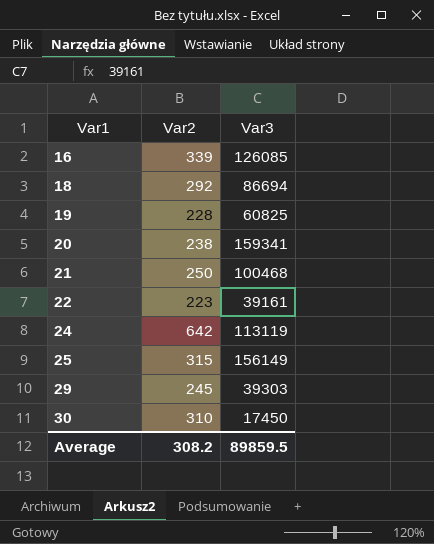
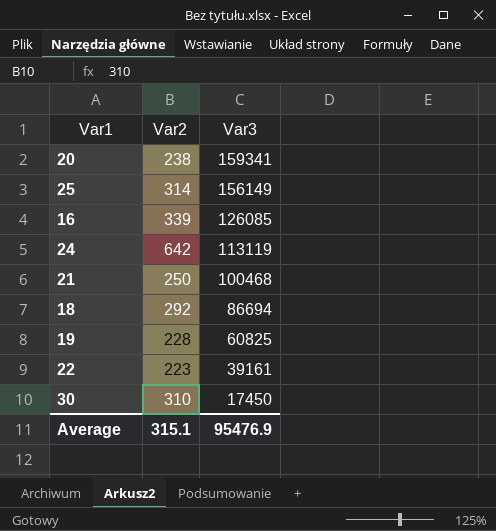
row order: Var1 ascending -> Var3 descending
row 29: 245 | 39303 -> none
25 | Var2: 315 -> 314
Average | Var2: 308.2 -> 315.1
Average | Var3: 89859.5 -> 95476.9

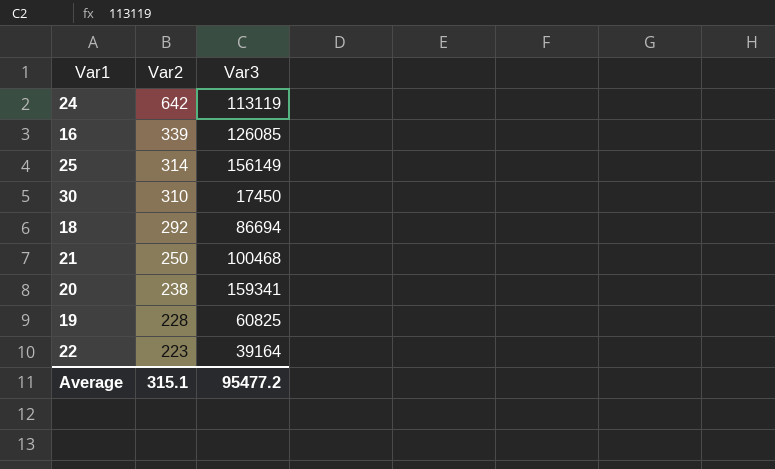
row order: Var3 descending -> Var2 descending
22 | Var3: 39161 -> 39164
Average | Var3: 95476.9 -> 95477.2

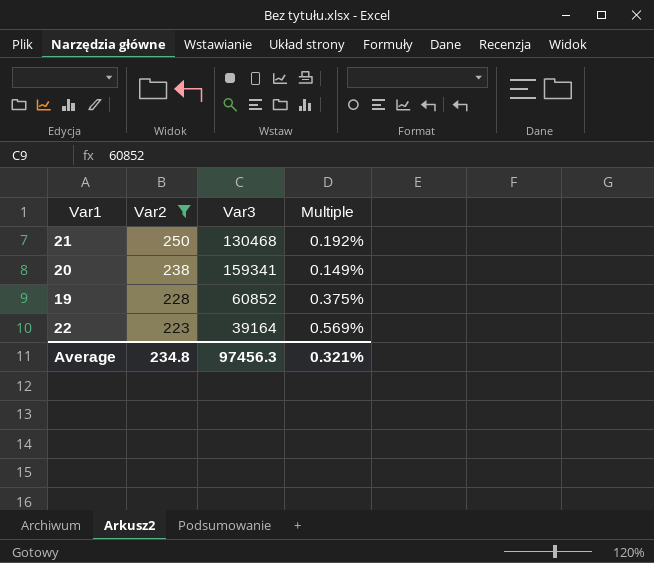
filter: none -> Var2 <= 250
column Multiple | formula: none -> [Var2] / [Var3]
21 | Var3: 100468 -> 130468
19 | Var3: 60825 -> 60852
Average | Var2: 315.1 -> 234.8
Average | Var3: 95477.2 -> 97456.3

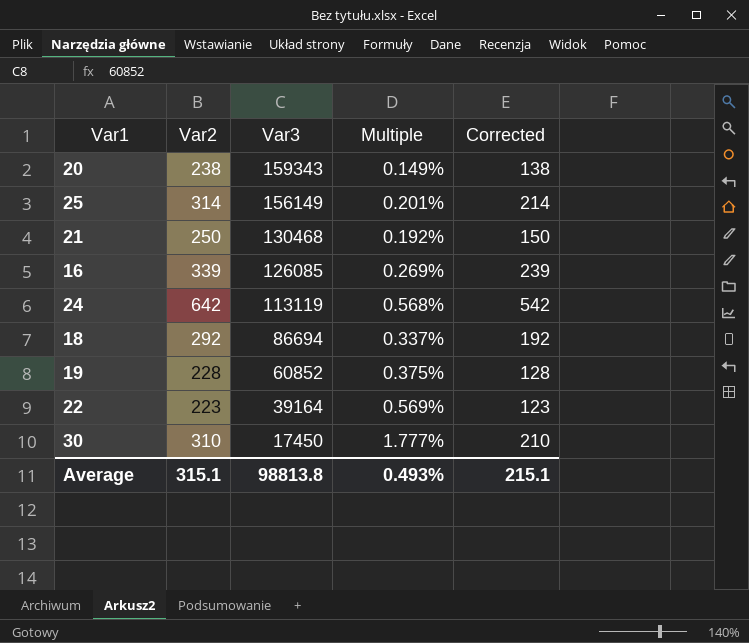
filter: Var2 <= 250 -> none
row order: Var2 descending -> Var3 descending
column Corrected | formula: none -> [Var2] - 100
20 | Var3: 159341 -> 159343
Average | Var2: 234.8 -> 315.1
Average | Var3: 97456.3 -> 98813.8
Average | Multiple: 0.321% -> 0.493%

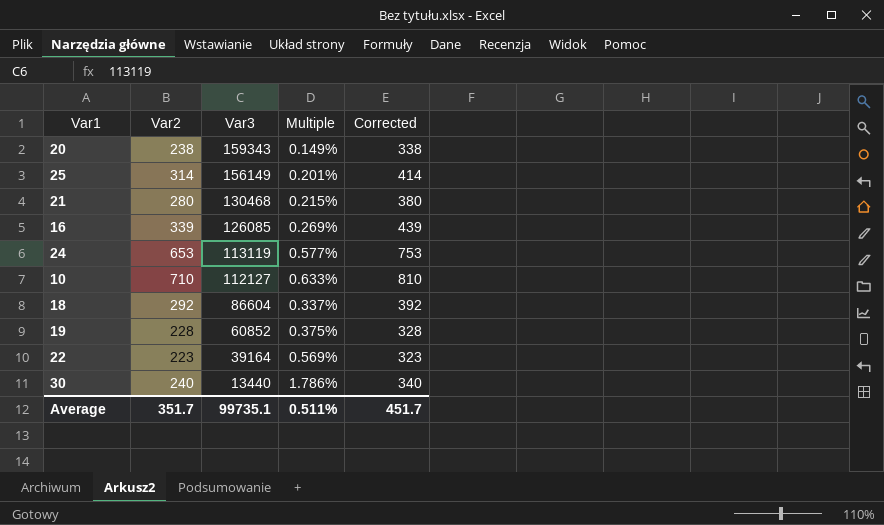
column Corrected | formula: [Var2] - 100 -> [Var2] + 100
21 | Var2: 250 -> 280
21 | Multiple: 0.192% -> 0.215%
24 | Var2: 642 -> 653
24 | Multiple: 0.568% -> 0.577%
row 10: none -> 710 | 112127 | 0.633% | 810
18 | Var3: 86694 -> 86604
30 | Var2: 310 -> 240
30 | Var3: 17450 -> 13440
30 | Multiple: 1.777% -> 1.786%
Average | Var2: 315.1 -> 351.7
Average | Var3: 98813.8 -> 99735.1
Average | Multiple: 0.493% -> 0.511%
Average | Corrected: 215.1 -> 451.7

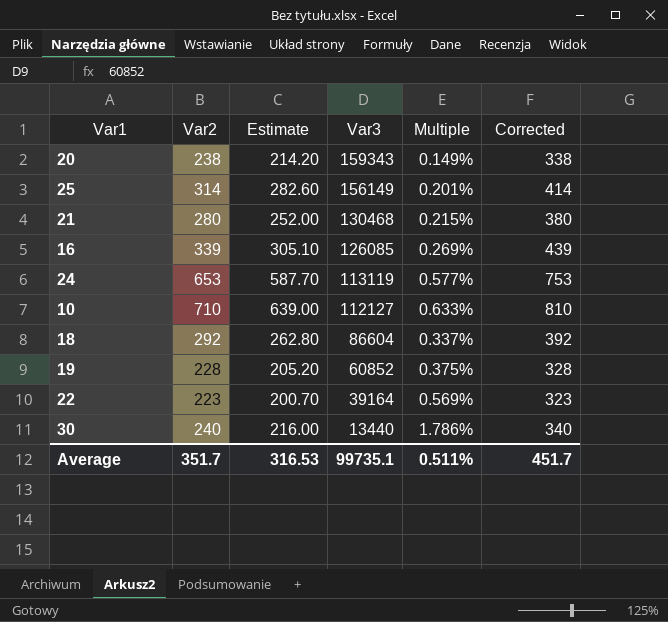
column Estimate | formula: none -> [Var2] * 0.9

